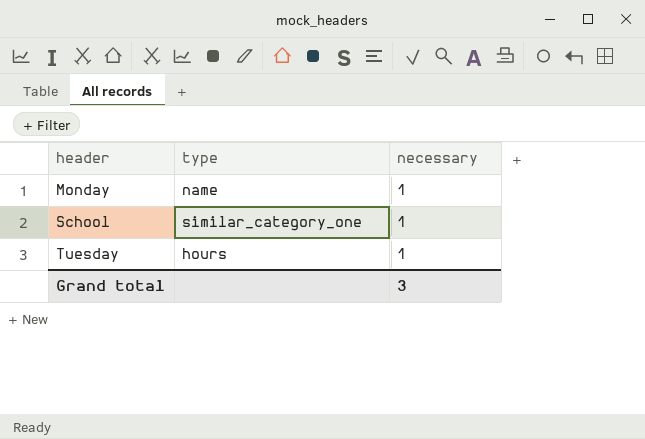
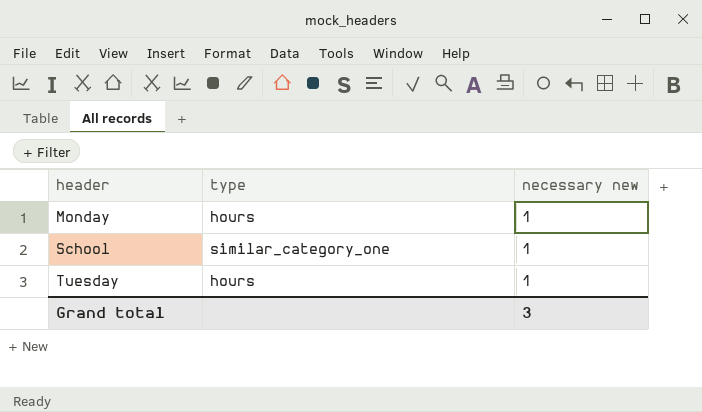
column name: necessary -> necessary new
Monday | type: name -> hours

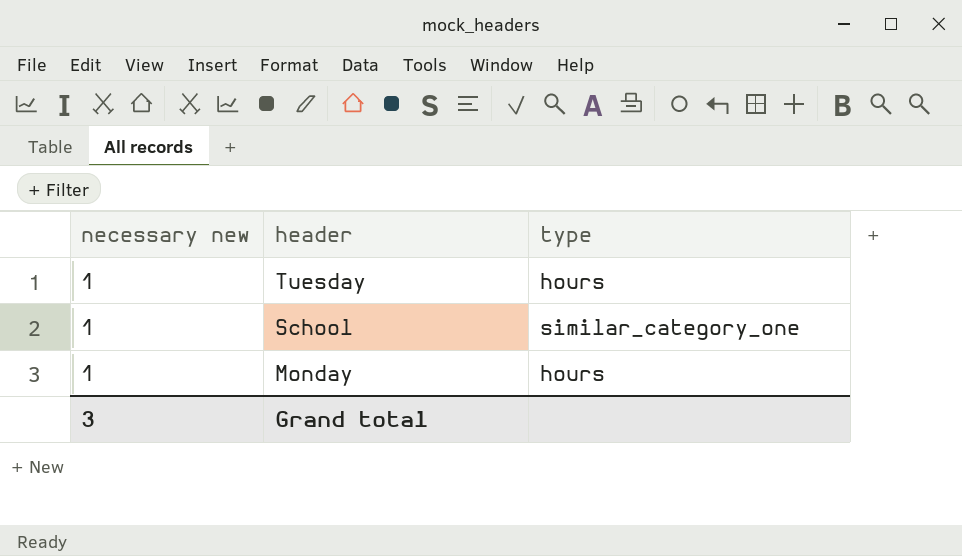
row order: header ascending -> header descending
column necessary new | position: 3 -> 1

